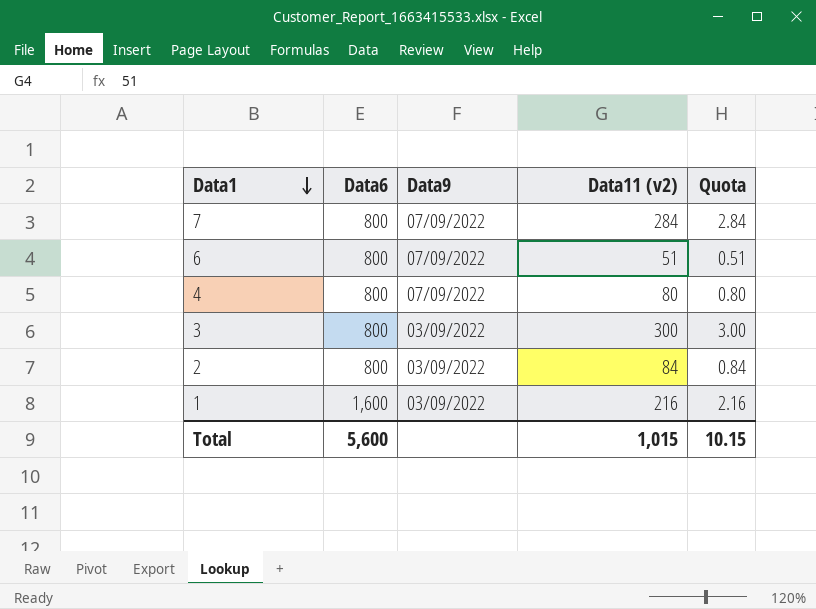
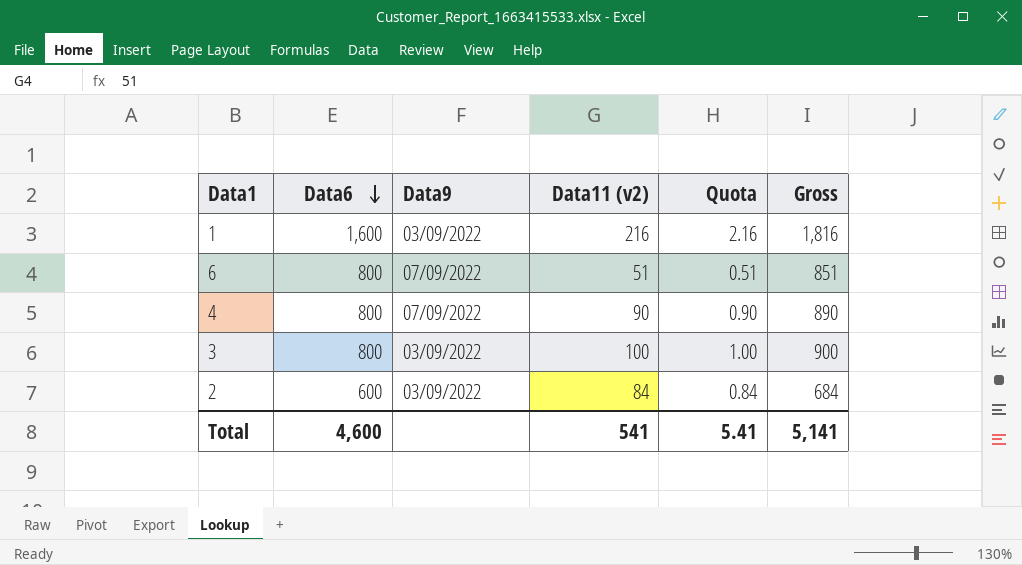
row order: Data1 descending -> Data6 descending
column Gross | formula: none -> [Data6] + [Data11 (v2)]
row 7: 800 | 07/09/2022 | 284 | 2.84 -> none
4 | Data11 (v2): 80 -> 90
4 | Quota: 0.80 -> 0.90
3 | Data11 (v2): 300 -> 100
3 | Quota: 3.00 -> 1.00
2 | Data6: 800 -> 600
Total | Data6: 5,600 -> 4,600
Total | Data11 (v2): 1,015 -> 541
Total | Quota: 10.15 -> 5.41

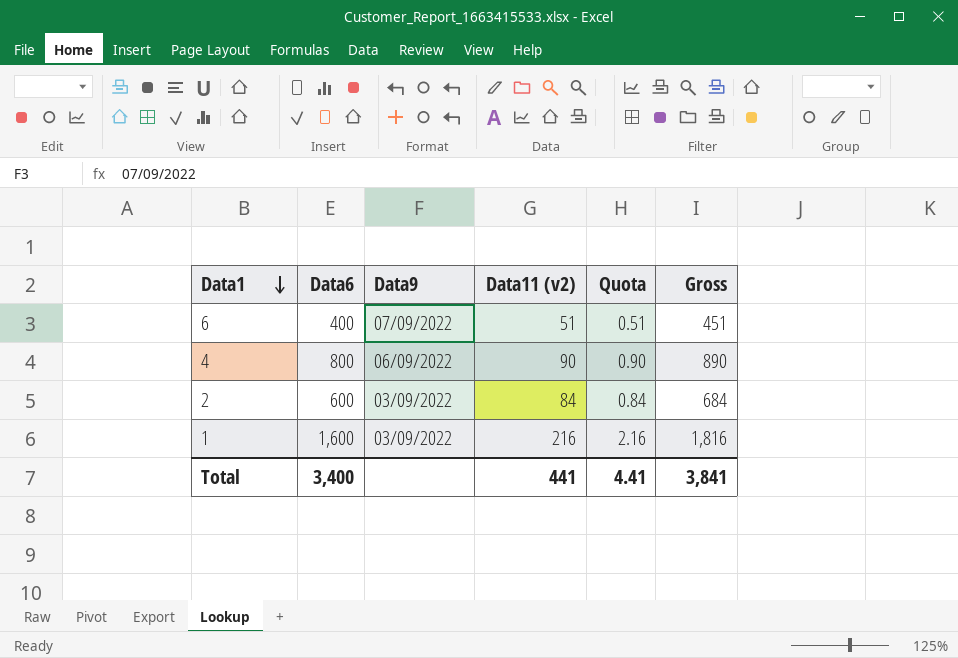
row order: Data6 descending -> Data1 descending
row 3: 800 | 03/09/2022 | 100 | 1.00 | 900 -> none
6 | Data6: 800 -> 400
6 | Gross: 851 -> 451
4 | Data9: 07/09/2022 -> 06/09/2022
Total | Data6: 4,600 -> 3,400
Total | Data11 (v2): 541 -> 441
Total | Quota: 5.41 -> 4.41
Total | Gross: 5,141 -> 3,841

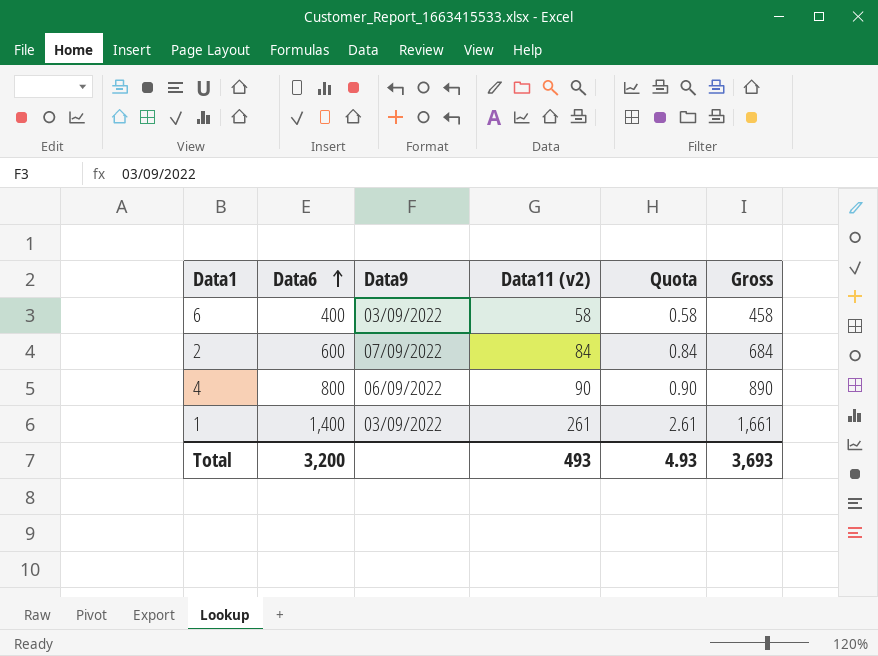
row order: Data1 descending -> Data6 ascending
6 | Data9: 07/09/2022 -> 03/09/2022
6 | Data11 (v2): 51 -> 58
6 | Quota: 0.51 -> 0.58
6 | Gross: 451 -> 458
2 | Data9: 03/09/2022 -> 07/09/2022
1 | Data6: 1,600 -> 1,400
1 | Data11 (v2): 216 -> 261
1 | Quota: 2.16 -> 2.61
1 | Gross: 1,816 -> 1,661
Total | Data6: 3,400 -> 3,200
Total | Data11 (v2): 441 -> 493
Total | Quota: 4.41 -> 4.93
Total | Gross: 3,841 -> 3,693

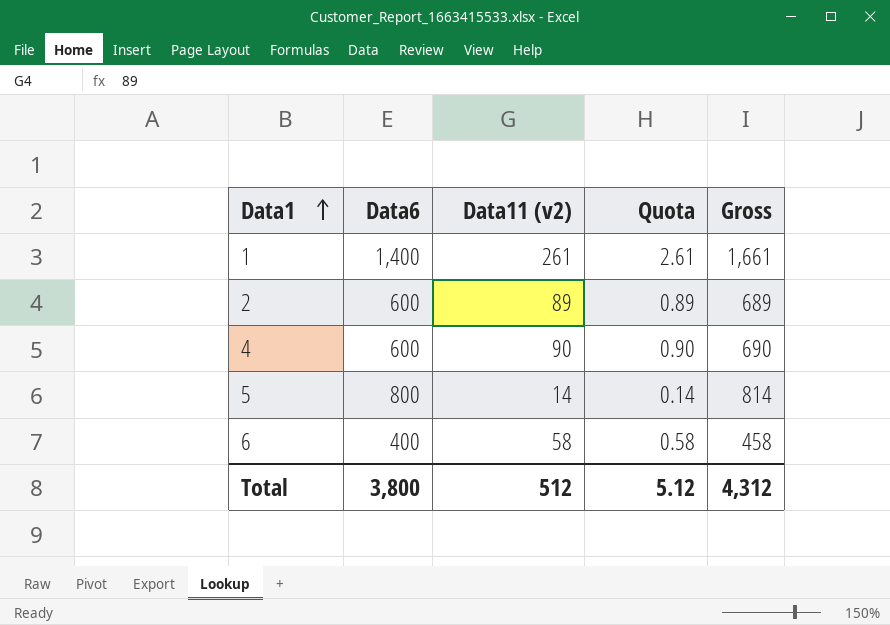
row order: Data6 ascending -> Data1 ascending
column Data9 | position: 3 -> none
2 | Data11 (v2): 84 -> 89
2 | Quota: 0.84 -> 0.89
2 | Gross: 684 -> 689
4 | Data6: 800 -> 600
4 | Gross: 890 -> 690
row 5: none -> 800 | 14 | 0.14 | 814
Total | Data6: 3,200 -> 3,800
Total | Data11 (v2): 493 -> 512
Total | Quota: 4.93 -> 5.12
Total | Gross: 3,693 -> 4,312

